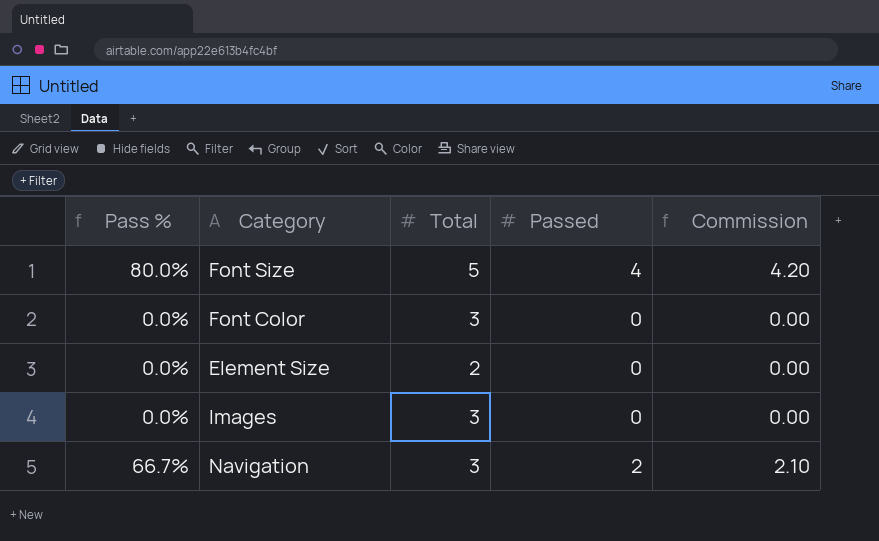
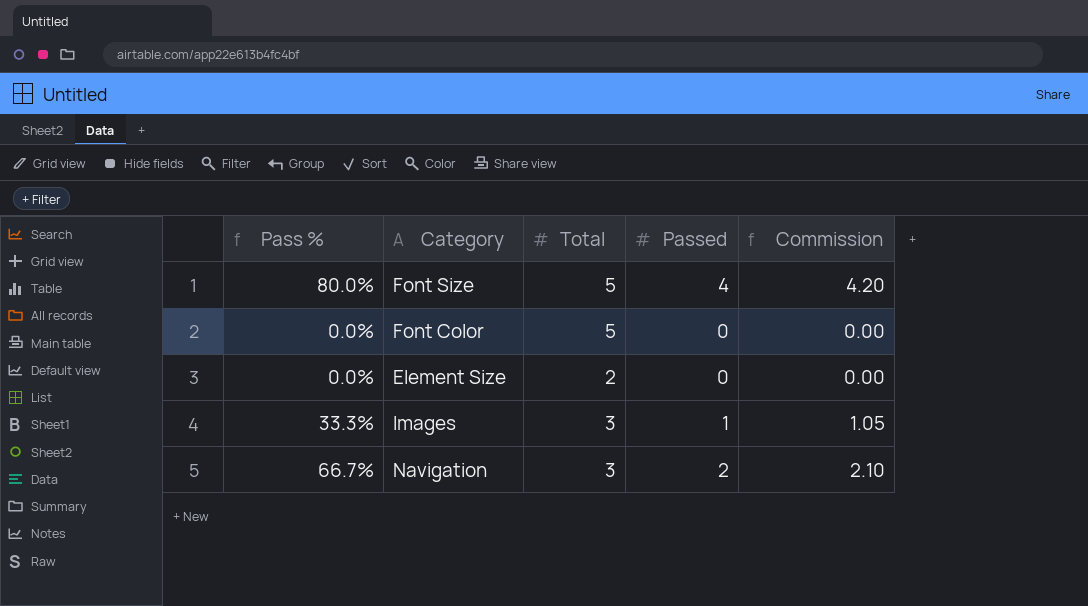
Font Color | Total: 3 -> 5
Images | Pass %: 0.0% -> 33.3%
Images | Passed: 0 -> 1
Images | Commission: 0.00 -> 1.05

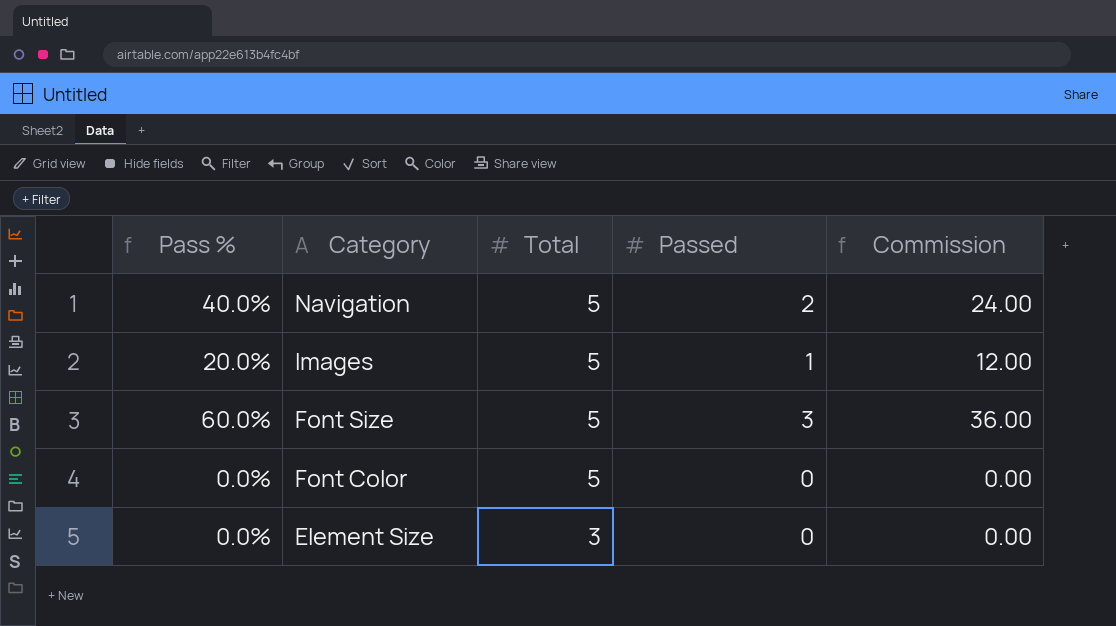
row order: none -> Category descending
column Commission | formula: [Passed] * 1.05 -> [Passed] * 12
Navigation | Pass %: 66.7% -> 40.0%
Navigation | Total: 3 -> 5
Images | Pass %: 33.3% -> 20.0%
Images | Total: 3 -> 5
Font Size | Pass %: 80.0% -> 60.0%
Font Size | Passed: 4 -> 3
Element Size | Total: 2 -> 3

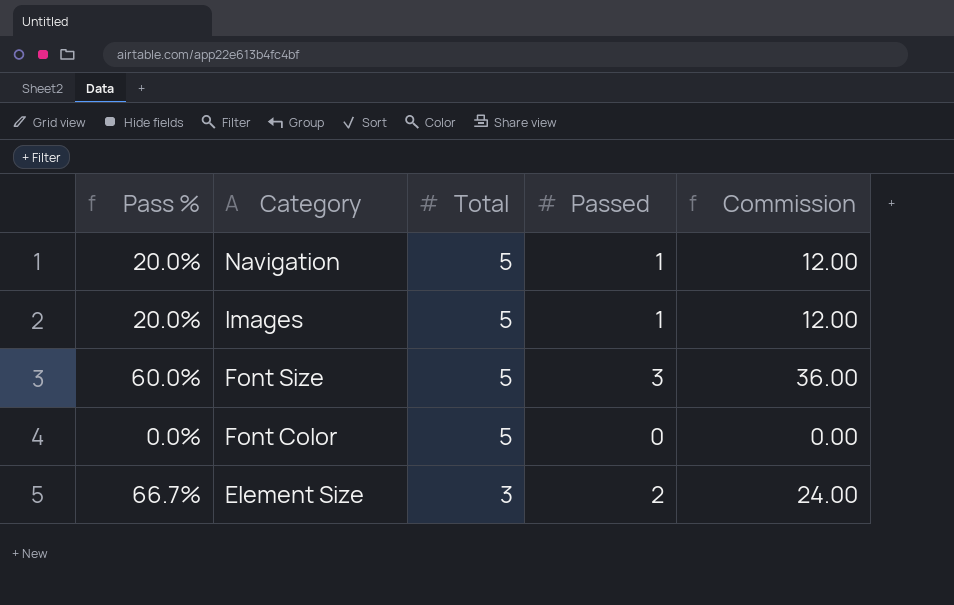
Navigation | Pass %: 40.0% -> 20.0%
Navigation | Passed: 2 -> 1
Navigation | Commission: 24.00 -> 12.00
Element Size | Pass %: 0.0% -> 66.7%
Element Size | Passed: 0 -> 2
Element Size | Commission: 0.00 -> 24.00

